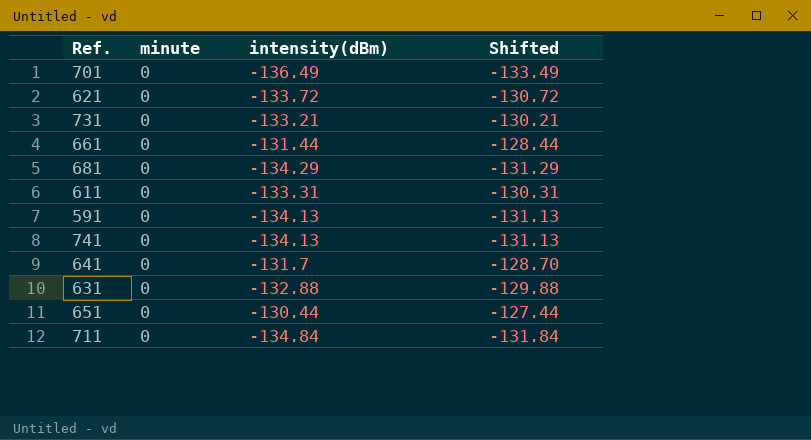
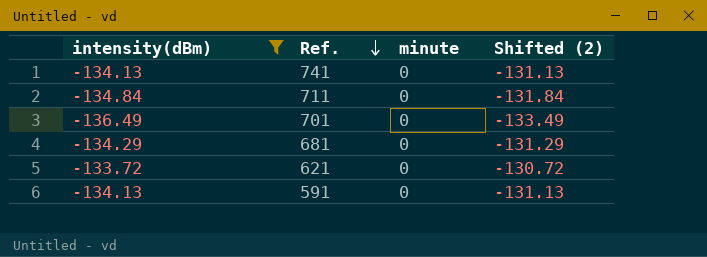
filter: none -> intensity(dBm) <= -133.72
row order: none -> Ref. descending
column intensity(dBm) | position: 3 -> 1
column name: Shifted -> Shifted (2)

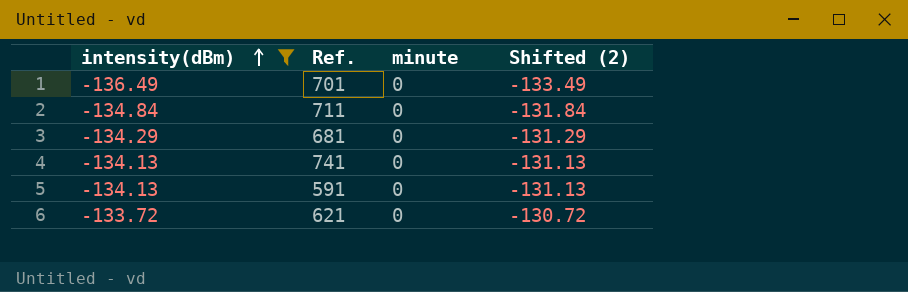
row order: Ref. descending -> intensity(dBm) ascending

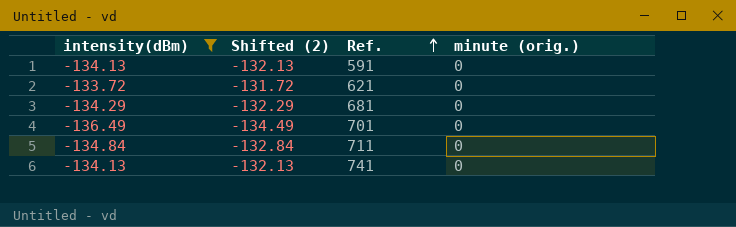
row order: intensity(dBm) ascending -> Ref. ascending
column Shifted (2) | formula: [intensity(dBm)] + 3 -> [intensity(dBm)] + 2
column Shifted (2) | position: 4 -> 2
column name: minute -> minute (orig.)

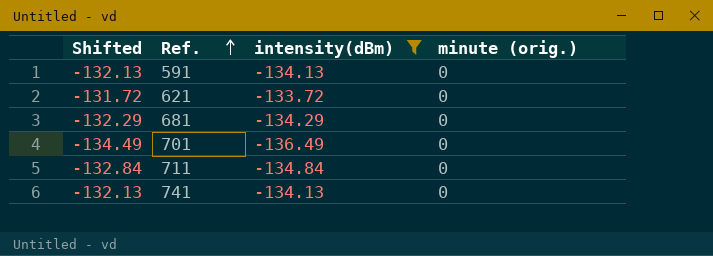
column name: Shifted (2) -> Shifted
column intensity(dBm) | position: 1 -> 3

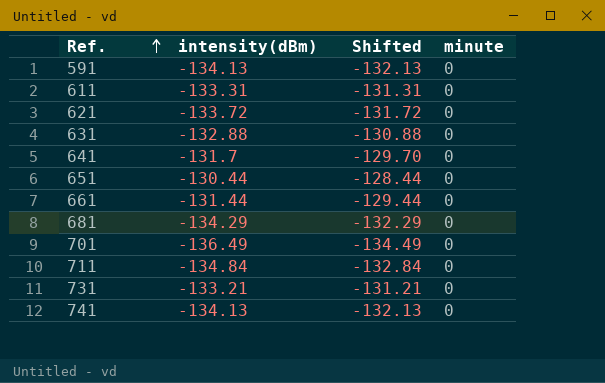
filter: intensity(dBm) <= -133.72 -> none
column Shifted | position: 1 -> 3
column name: minute (orig.) -> minute

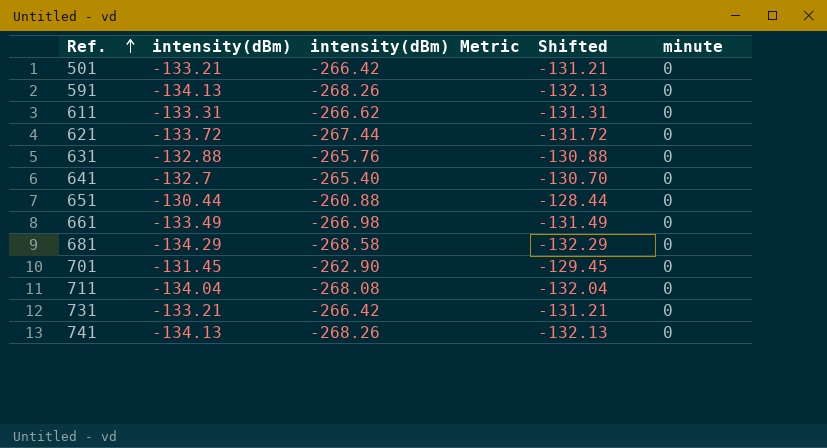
column intensity(dBm) Metric | formula: none -> [intensity(dBm)] * 2
row 501: none -> -133.21 | -266.42 | -131.21 | 0
641 | intensity(dBm): -131.7 -> -132.7
641 | Shifted: -129.70 -> -130.70
661 | intensity(dBm): -131.44 -> -133.49
661 | Shifted: -129.44 -> -131.49
701 | intensity(dBm): -136.49 -> -131.45
701 | Shifted: -134.49 -> -129.45
711 | intensity(dBm): -134.84 -> -134.04
711 | Shifted: -132.84 -> -132.04

